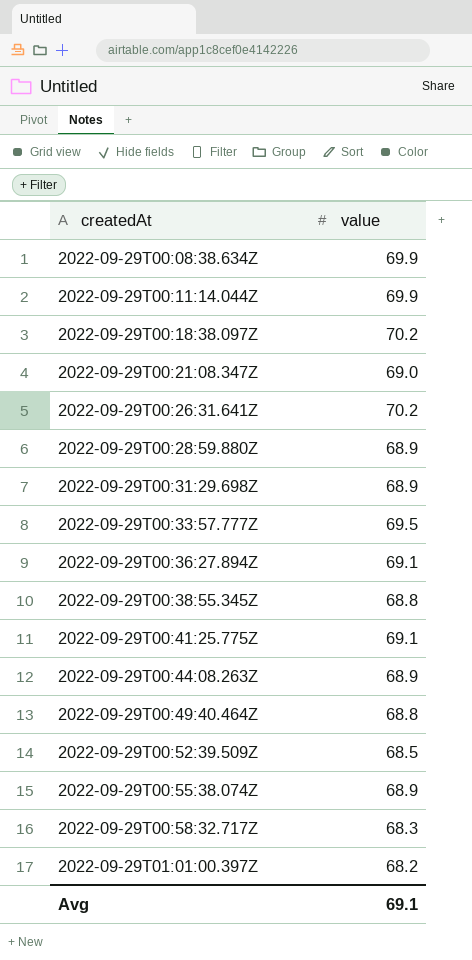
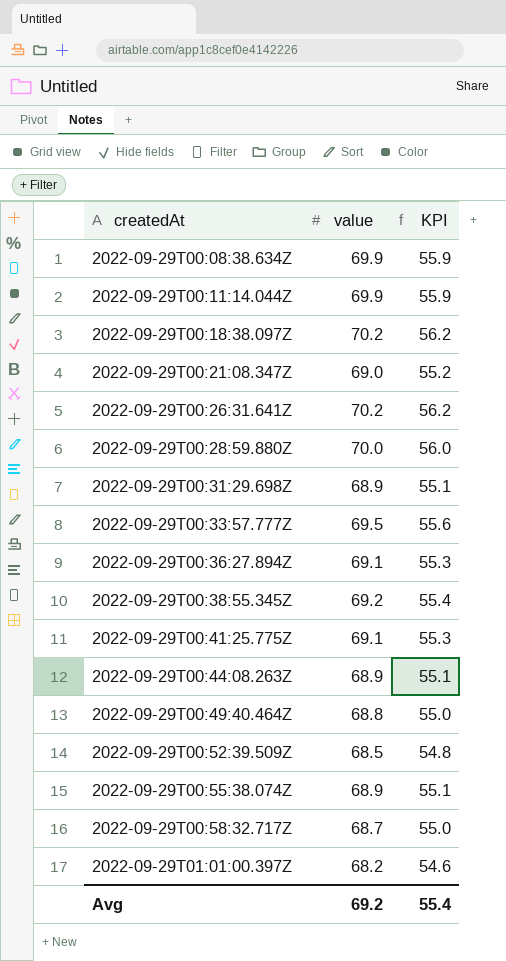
column KPI | formula: none -> [value] * 0.8
2022-09-29T00:28:59.880Z | value: 68.9 -> 70.0
2022-09-29T00:38:55.345Z | value: 68.8 -> 69.2
2022-09-29T00:58:32.717Z | value: 68.3 -> 68.7
Avg | value: 69.1 -> 69.2

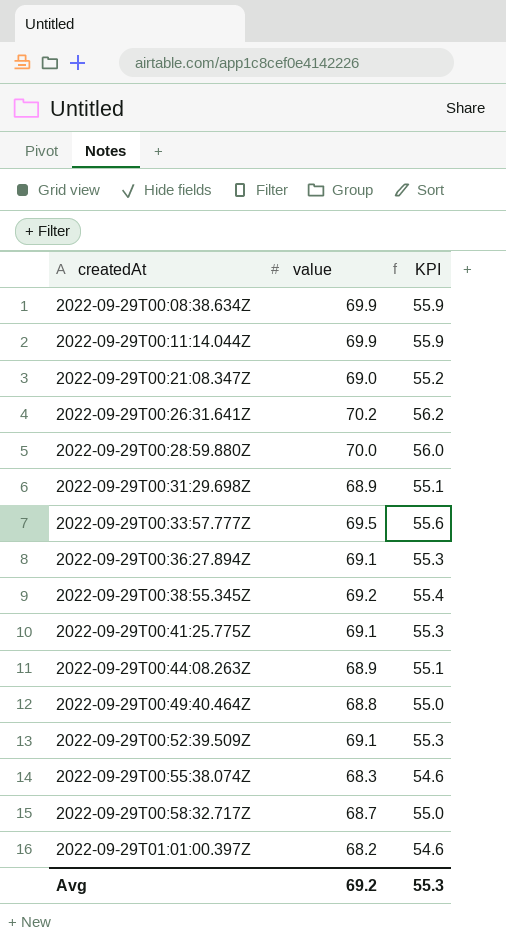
row 2022-09-29T00:18:38.097Z: 70.2 | 56.2 -> none
2022-09-29T00:52:39.509Z | value: 68.5 -> 69.1
2022-09-29T00:52:39.509Z | KPI: 54.8 -> 55.3
2022-09-29T00:55:38.074Z | value: 68.9 -> 68.3
2022-09-29T00:55:38.074Z | KPI: 55.1 -> 54.6
Avg | KPI: 55.4 -> 55.3

